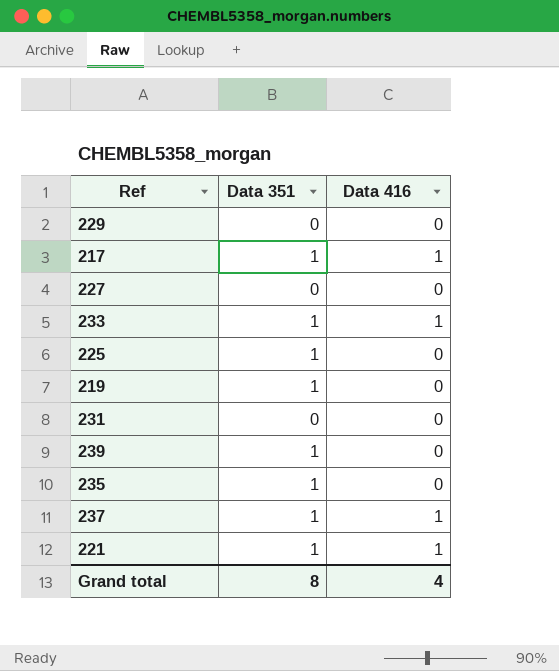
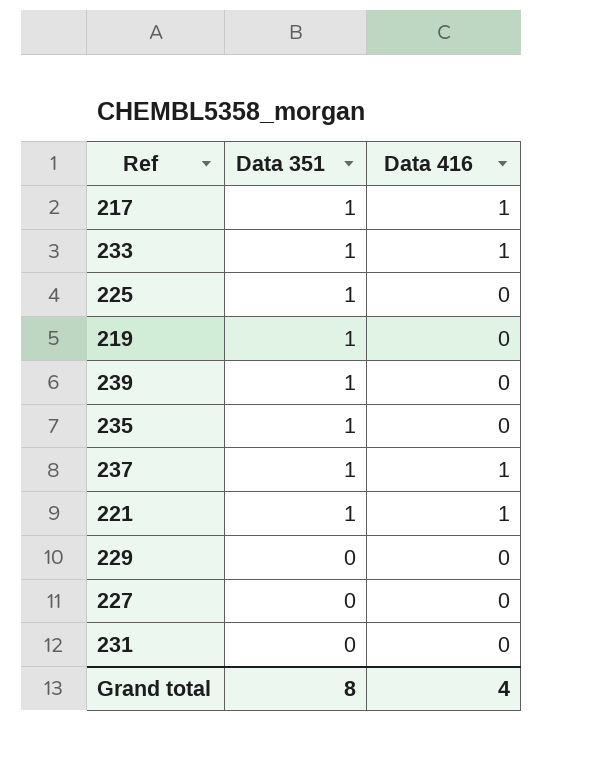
row order: none -> Data 351 descending

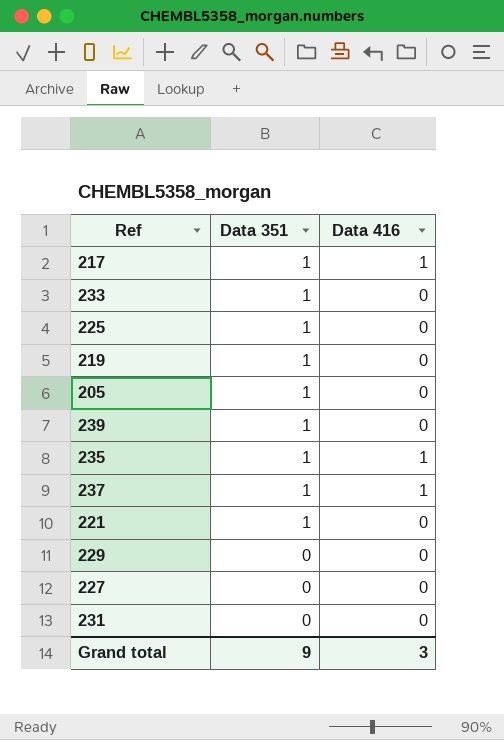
233 | Data 416: 1 -> 0
row 205: none -> 1 | 0
235 | Data 416: 0 -> 1
221 | Data 416: 1 -> 0
Grand total | Data 351: 8 -> 9
Grand total | Data 416: 4 -> 3

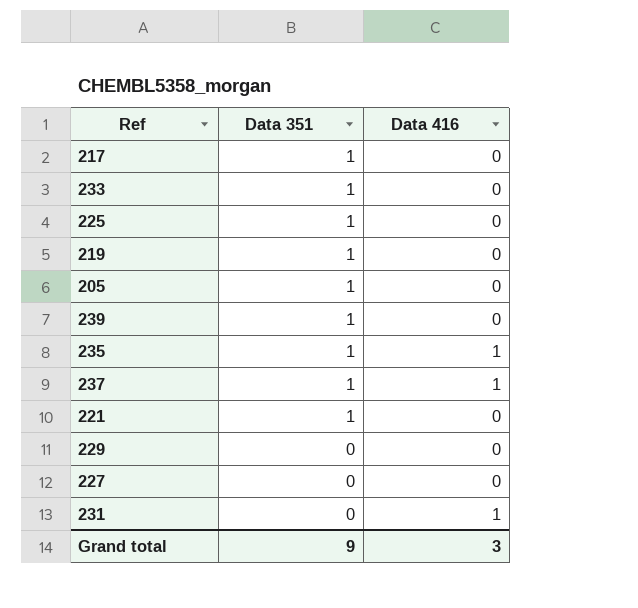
217 | Data 416: 1 -> 0
231 | Data 416: 0 -> 1

